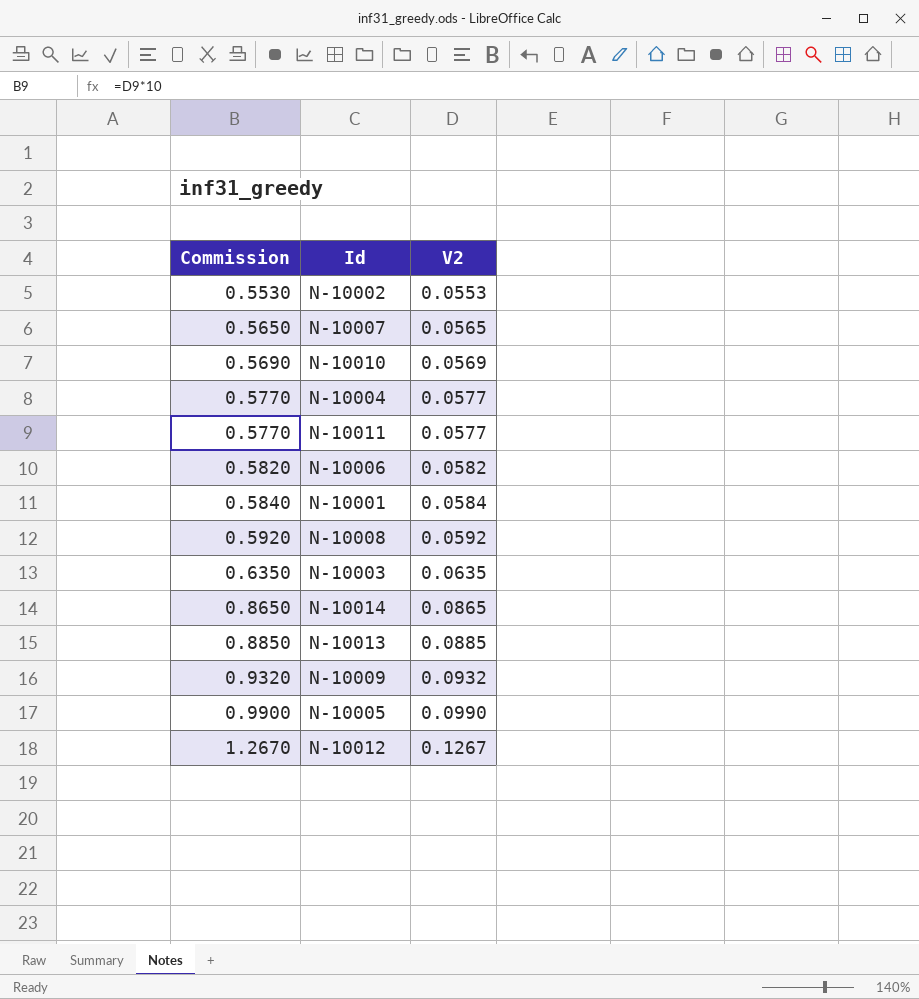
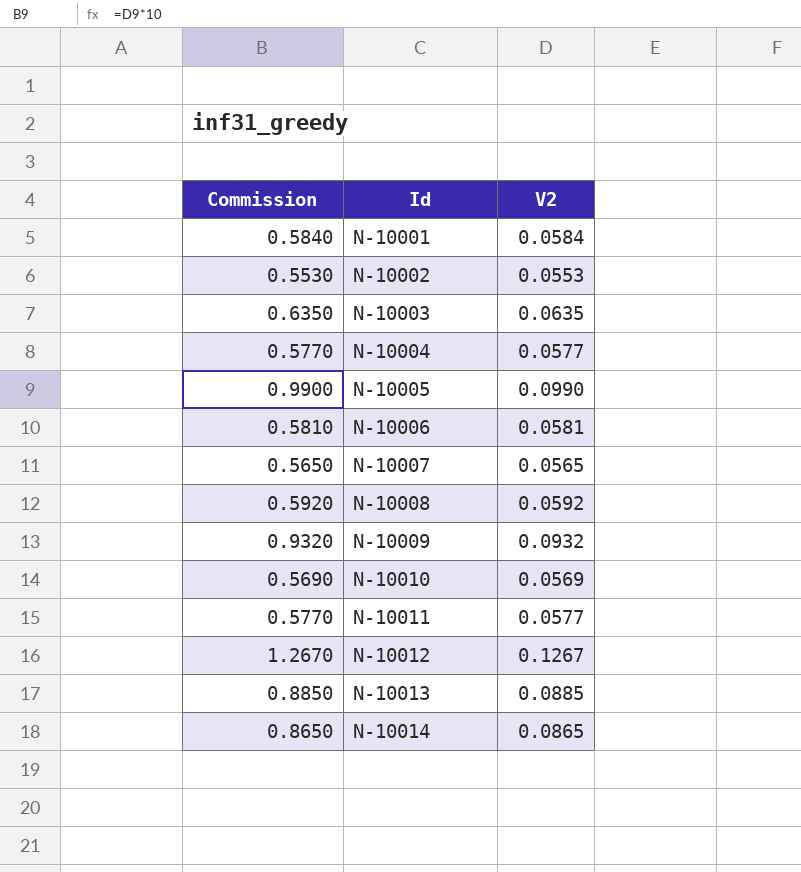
row order: Commission ascending -> Id ascending
N-10006 | Commission: 0.5820 -> 0.5810
N-10006 | V2: 0.0582 -> 0.0581

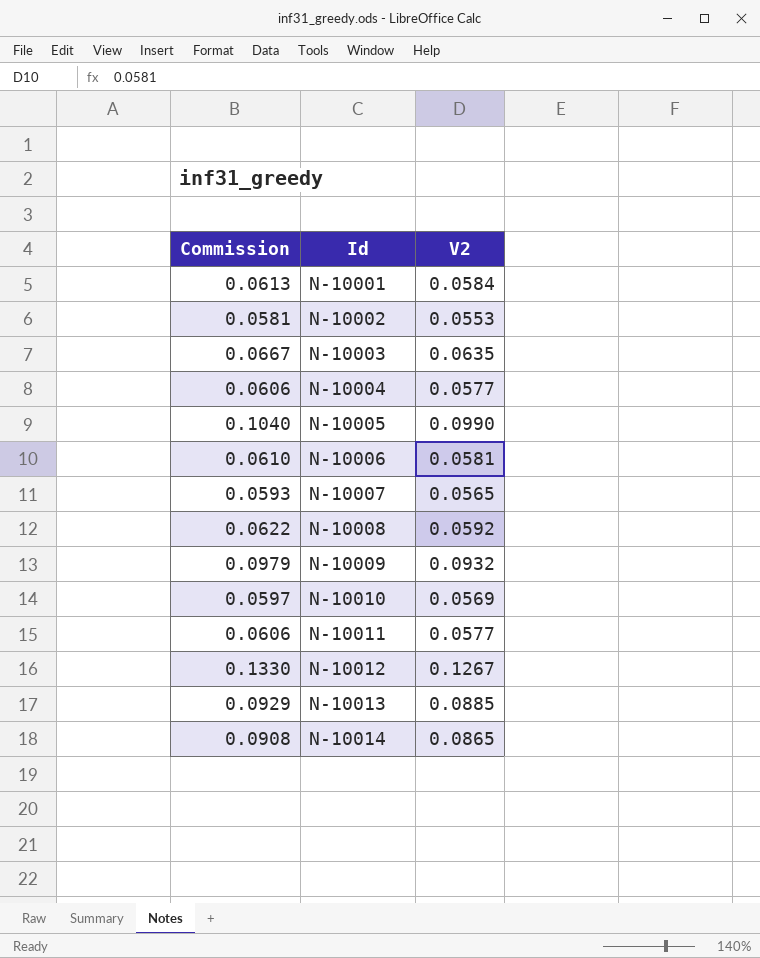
column Commission | formula: [V2] * 10 -> [V2] * 1.05

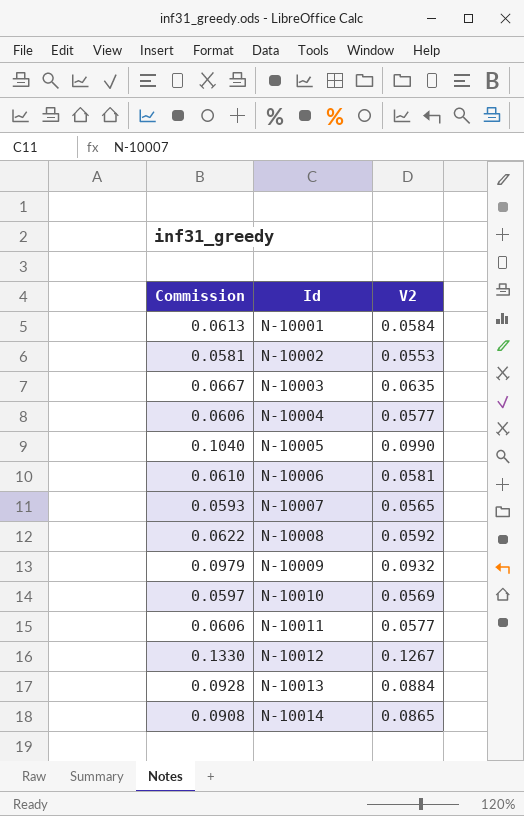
N-10013 | Commission: 0.0929 -> 0.0928
N-10013 | V2: 0.0885 -> 0.0884

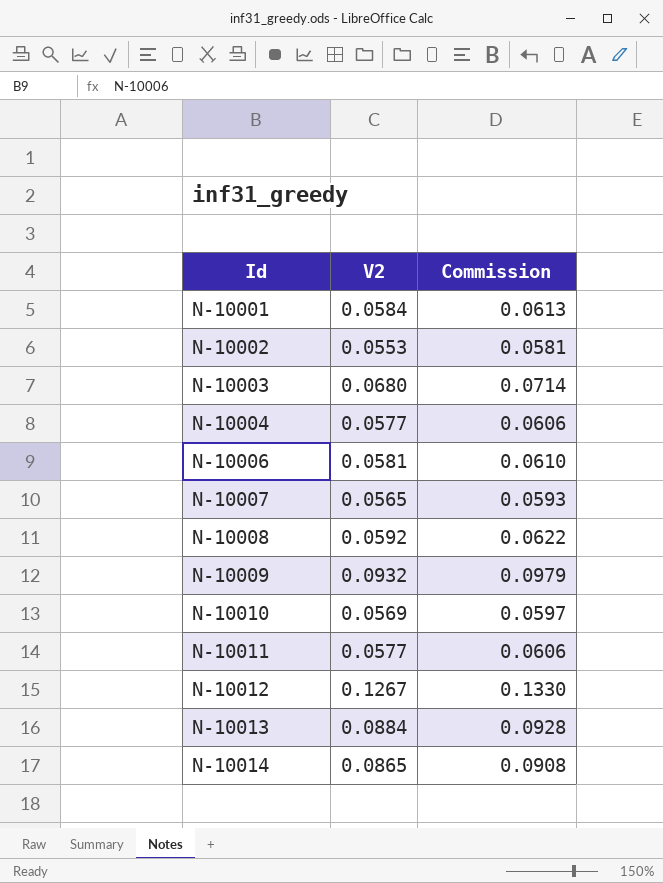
column Commission | position: 1 -> 3
row N-10005: 0.1040 | 0.0990 -> none
N-10003 | V2: 0.0635 -> 0.0680
N-10003 | Commission: 0.0667 -> 0.0714

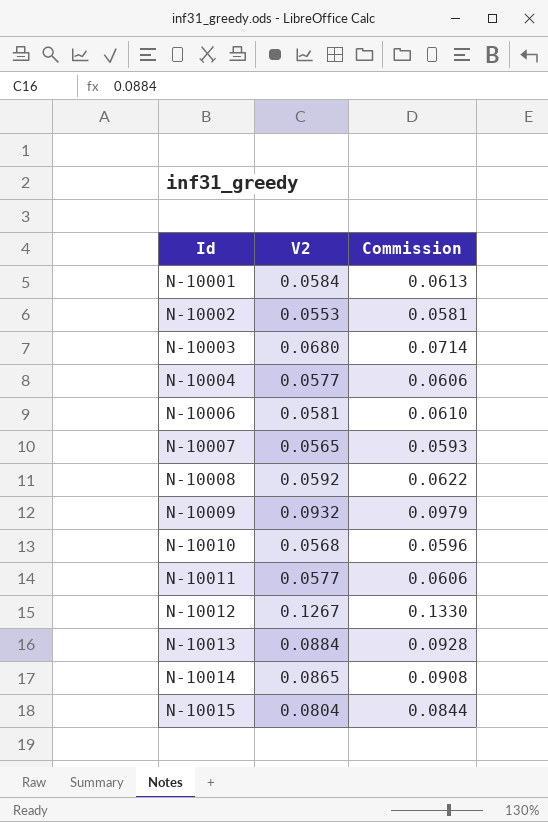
N-10010 | V2: 0.0569 -> 0.0568
N-10010 | Commission: 0.0597 -> 0.0596
row N-10015: none -> 0.0804 | 0.0844

